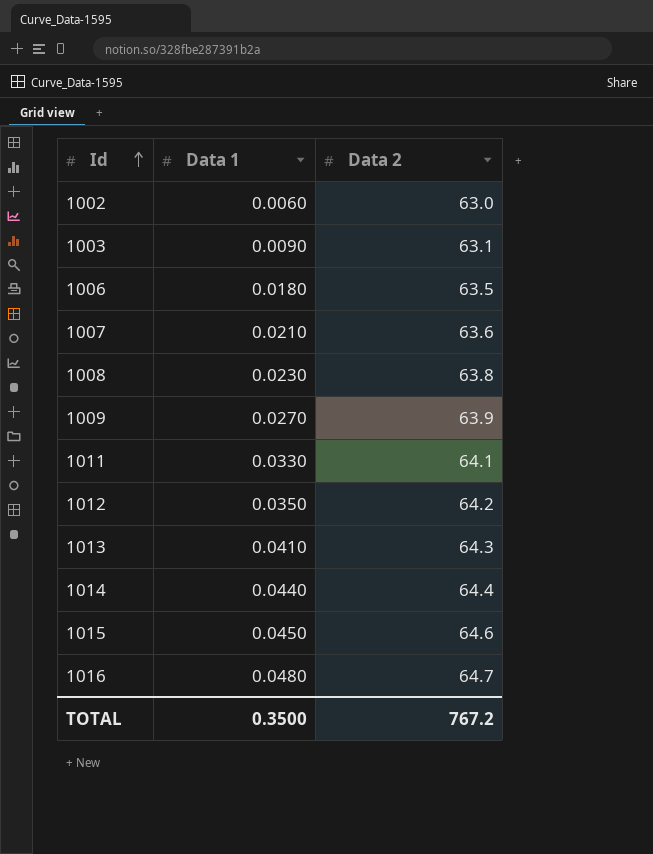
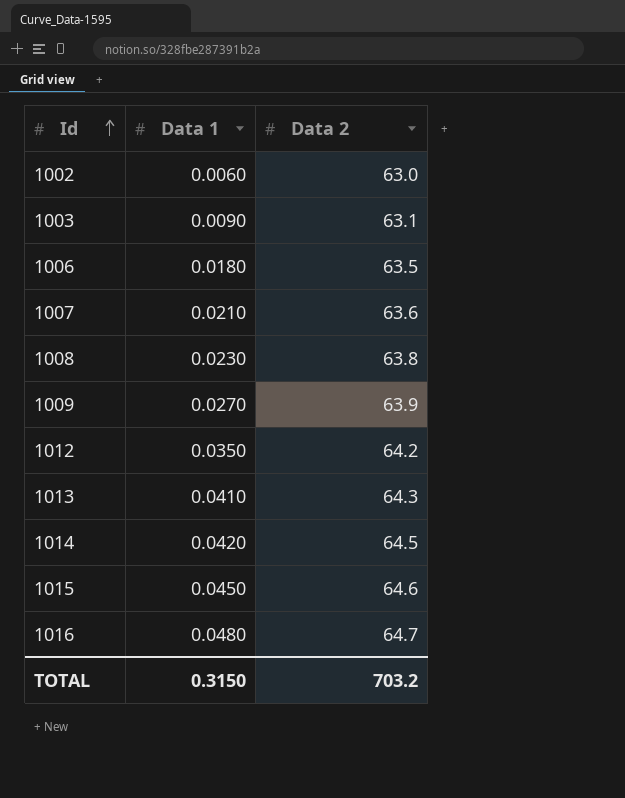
row 1011: 0.0330 | 64.1 -> none
1014 | Data 1: 0.0440 -> 0.0420
1014 | Data 2: 64.4 -> 64.5
TOTAL | Data 1: 0.3500 -> 0.3150
TOTAL | Data 2: 767.2 -> 703.2

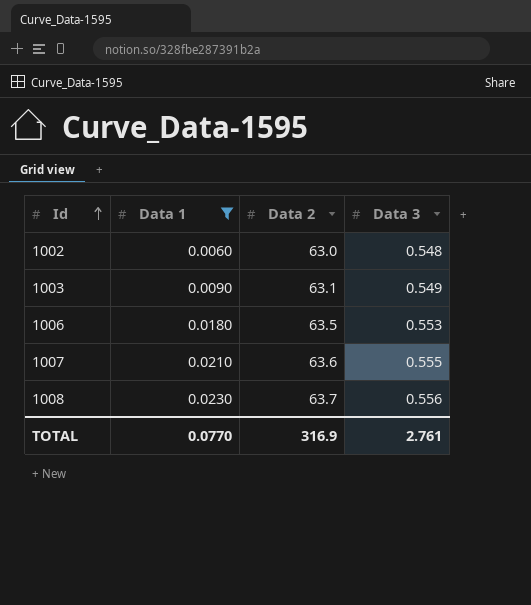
filter: none -> Data 1 <= 0.0230
column Data 3 | position: none -> 4
1008 | Data 2: 63.8 -> 63.7
TOTAL | Data 1: 0.3150 -> 0.0770
TOTAL | Data 2: 703.2 -> 316.9

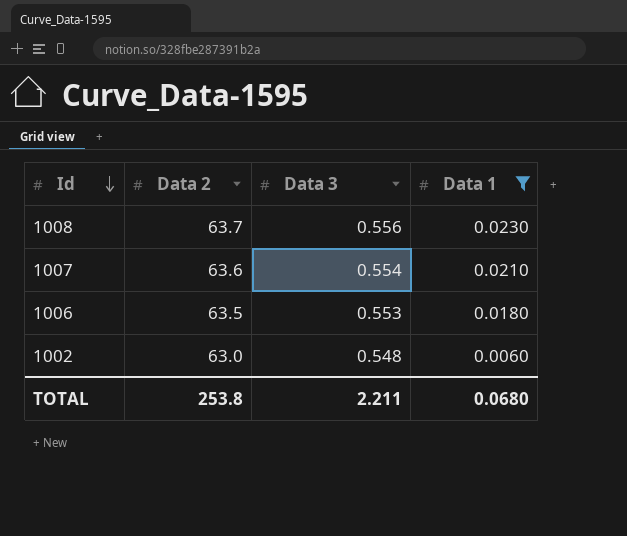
row order: Id ascending -> Id descending
column Data 1 | position: 2 -> 4
row 1003: 0.0090 | 63.1 | 0.549 -> none
1007 | Data 3: 0.555 -> 0.554
TOTAL | Data 2: 316.9 -> 253.8
TOTAL | Data 3: 2.761 -> 2.211
TOTAL | Data 1: 0.0770 -> 0.0680

